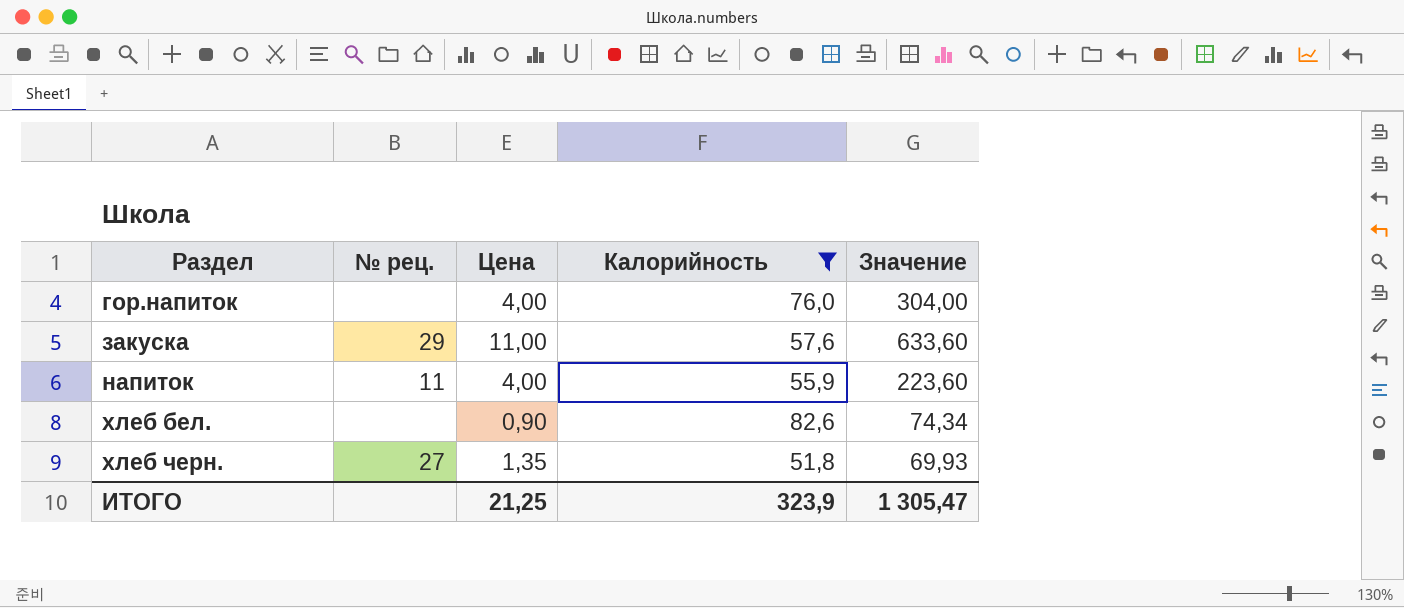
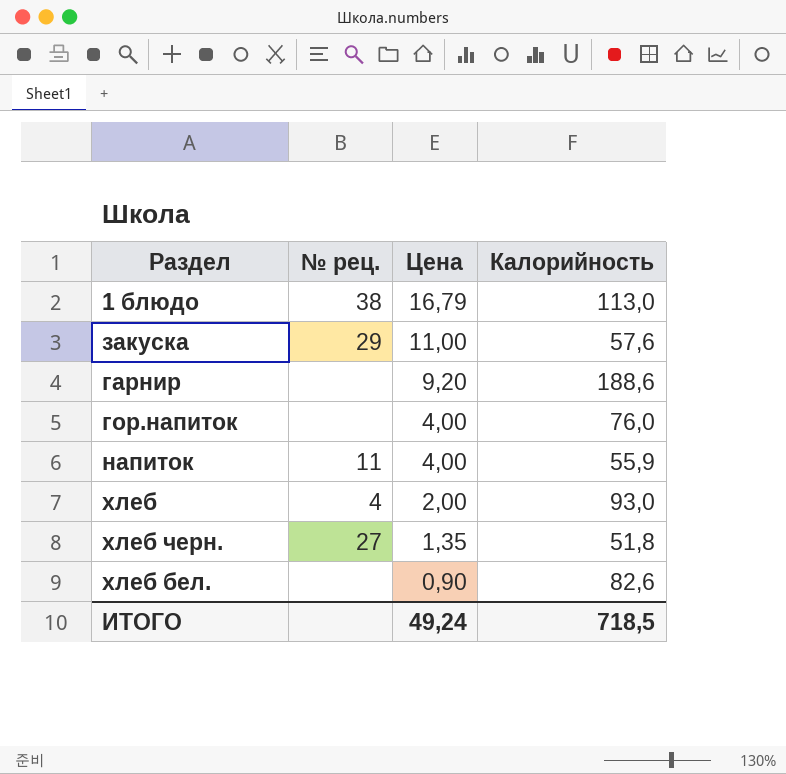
filter: Калорийность <= 82,6 -> none
row order: Раздел ascending -> Цена descending
column Значение | formula: [Цена] * [Калорийность] -> none
ИТОГО | Цена: 21,25 -> 49,24
ИТОГО | Калорийность: 323,9 -> 718,5

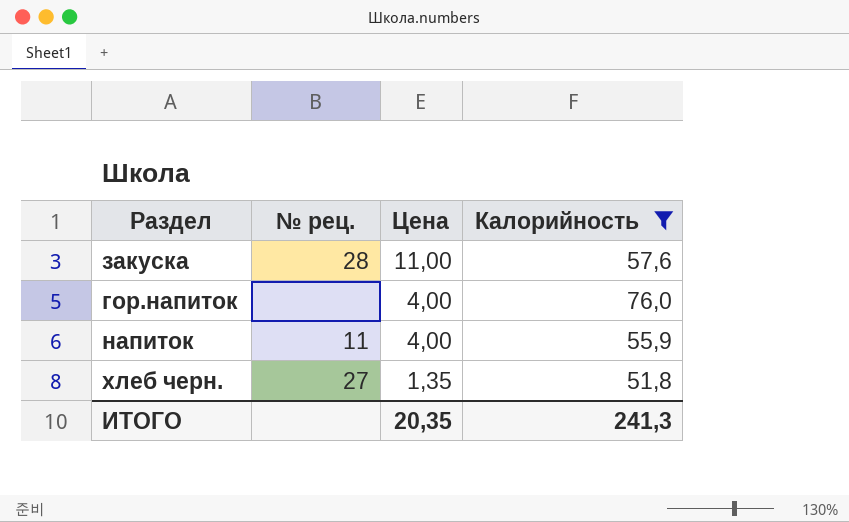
filter: none -> Калорийность <= 76,0
закуска | № рец.: 29 -> 28
ИТОГО | Цена: 49,24 -> 20,35
ИТОГО | Калорийность: 718,5 -> 241,3

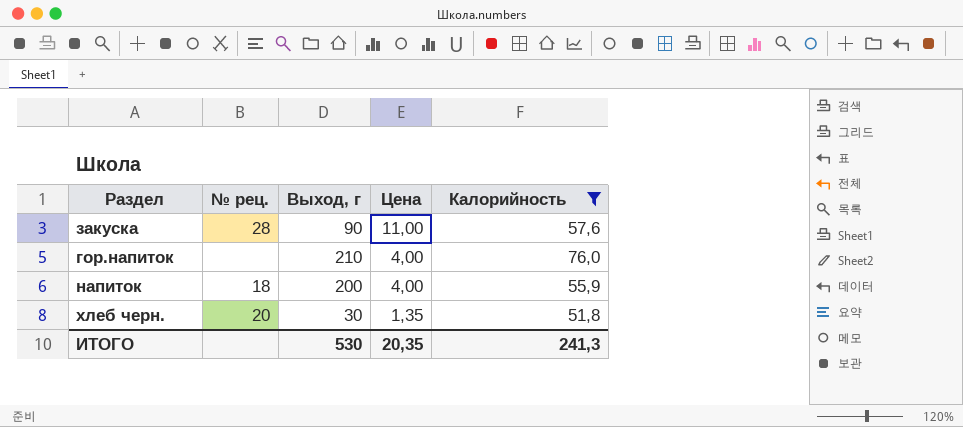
column Выход, г | position: none -> 3
напиток | № рец.: 11 -> 18
хлеб черн. | № рец.: 27 -> 20

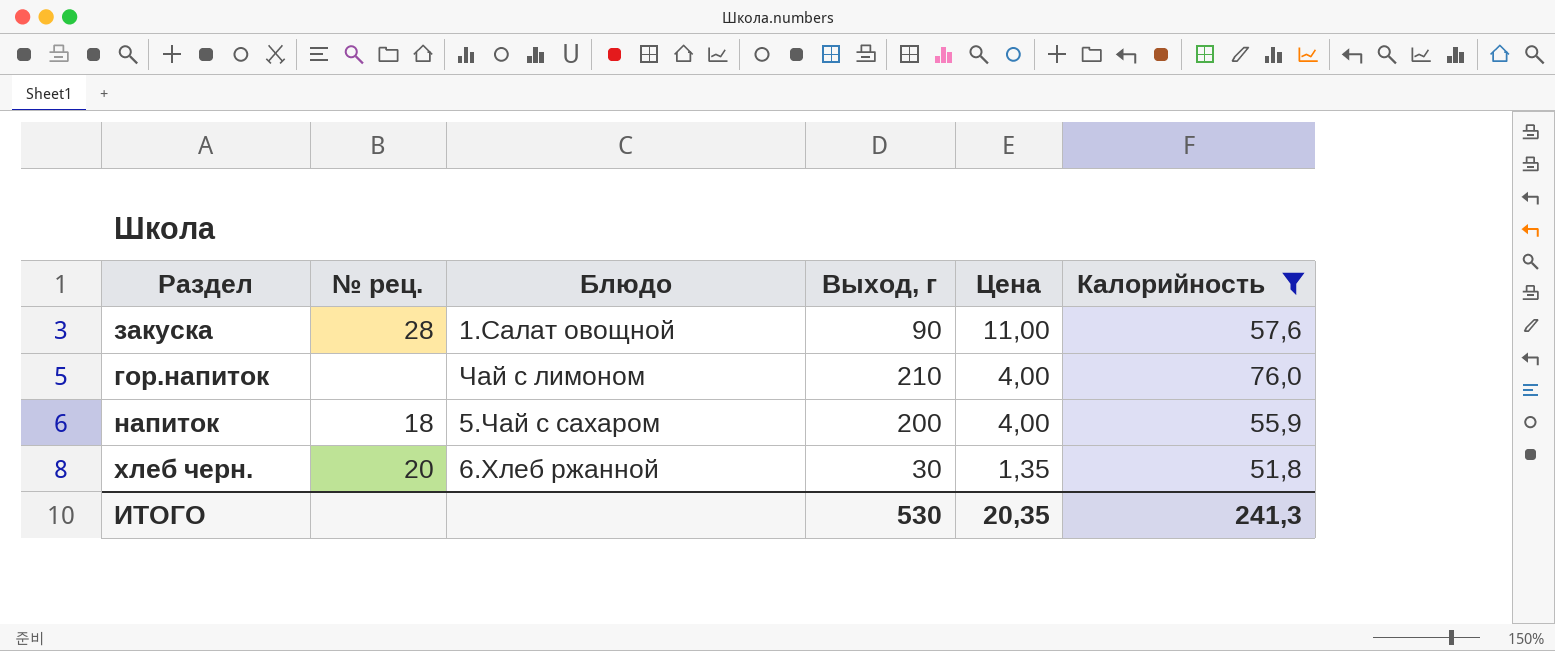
column Блюдо | position: none -> 3

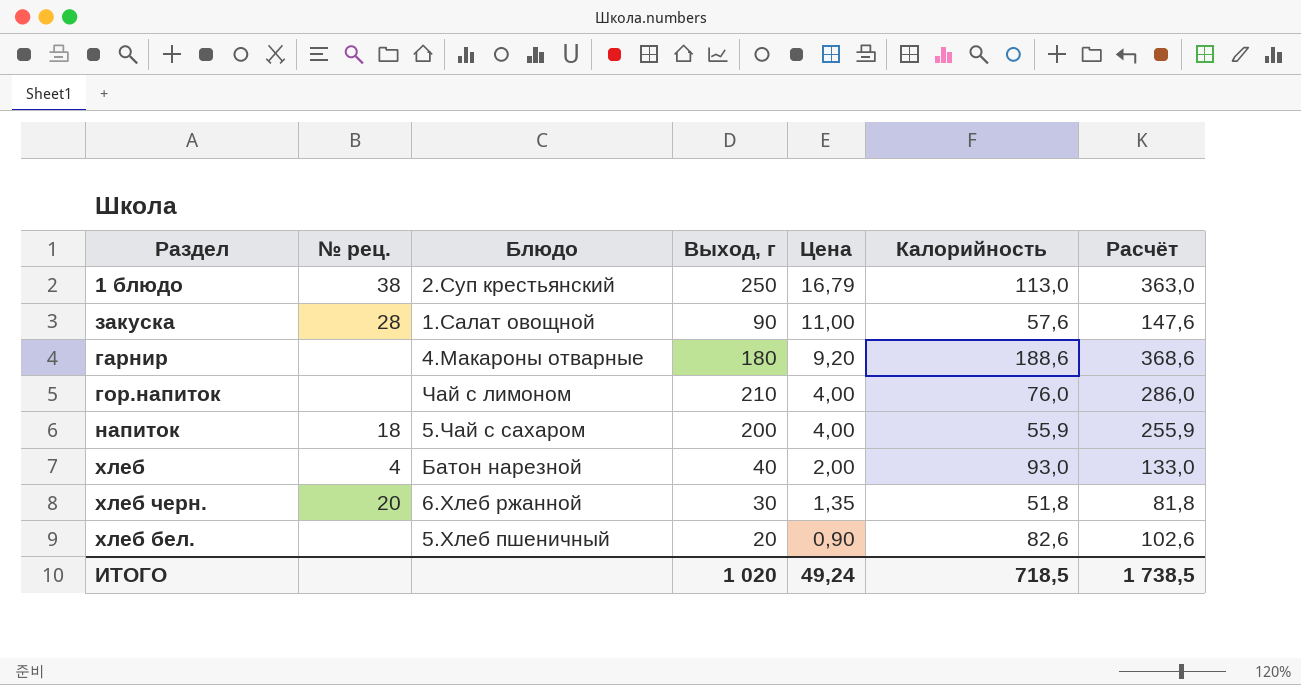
filter: Калорийность <= 76,0 -> none
column Расчёт | formula: none -> [Выход, г] + [Калорийность]
ИТОГО | Выход, г: 530 -> 1 020
ИТОГО | Цена: 20,35 -> 49,24
ИТОГО | Калорийность: 241,3 -> 718,5

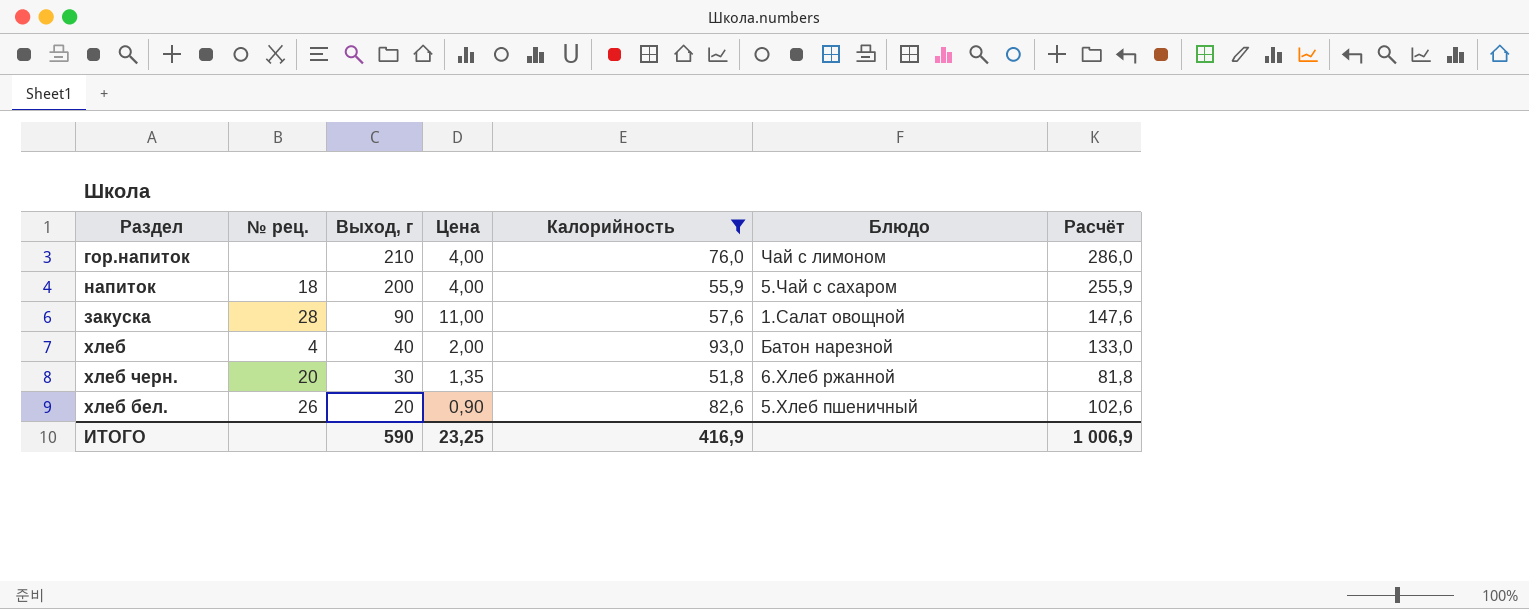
filter: none -> Калорийность <= 93,0
row order: Цена descending -> Выход, г descending
column Блюдо | position: 3 -> 6
хлеб бел. | № рец.: none -> 26
ИТОГО | Выход, г: 1 020 -> 590
ИТОГО | Цена: 49,24 -> 23,25
ИТОГО | Калорийность: 718,5 -> 416,9
ИТОГО | Расчёт: 1 738,5 -> 1 006,9

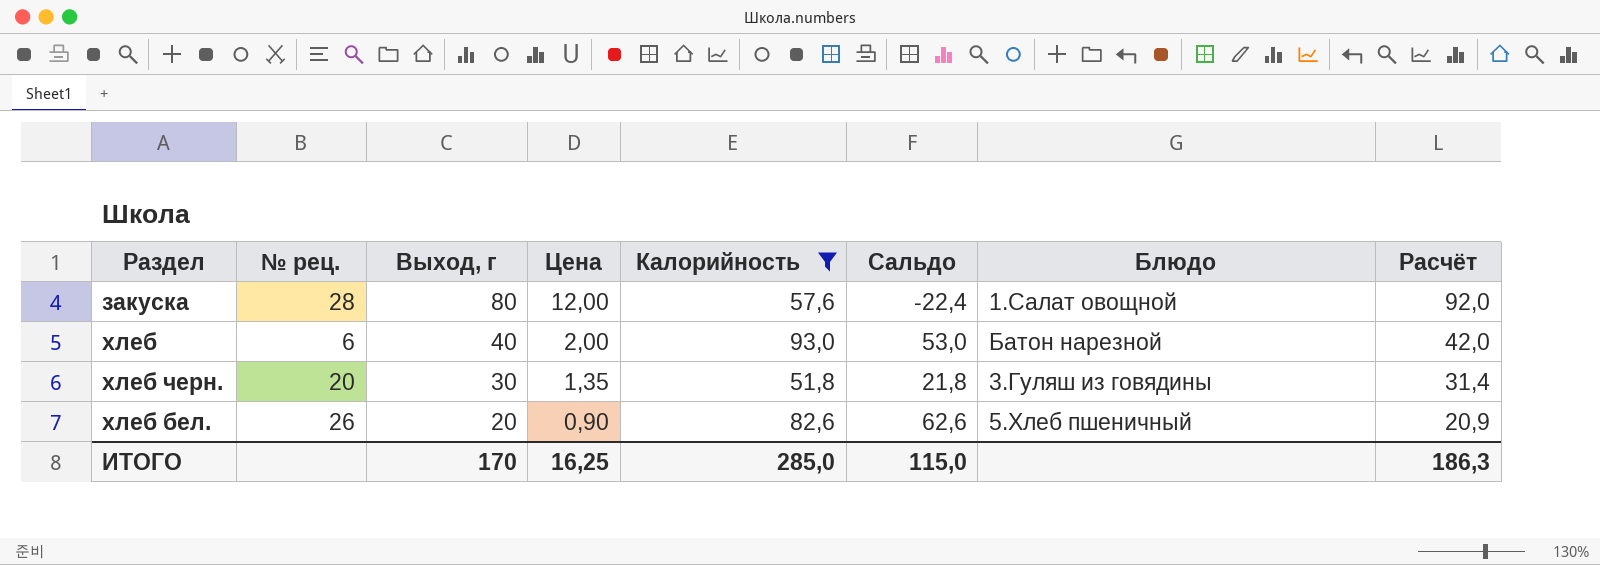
column Сальдо | formula: none -> [Калорийность] - [Выход, г]
column Расчёт | formula: [Выход, г] + [Калорийность] -> [Выход, г] + [Цена]
row гор.напиток: none | 210 | 4,00 | 76,0 | Чай с лимоном | 286,0 -> none
row напиток: 18 | 200 | 4,00 | 55,9 | 5.Чай с сахаром | 255,9 -> none
закуска | Выход, г: 90 -> 80
закуска | Цена: 11,00 -> 12,00
хлеб | № рец.: 4 -> 6
хлеб черн. | Блюдо: 6.Хлеб ржанной -> 3.Гуляш из говядины
ИТОГО | Выход, г: 590 -> 170
ИТОГО | Цена: 23,25 -> 16,25
ИТОГО | Калорийность: 416,9 -> 285,0
ИТОГО | Расчёт: 1 006,9 -> 186,3

